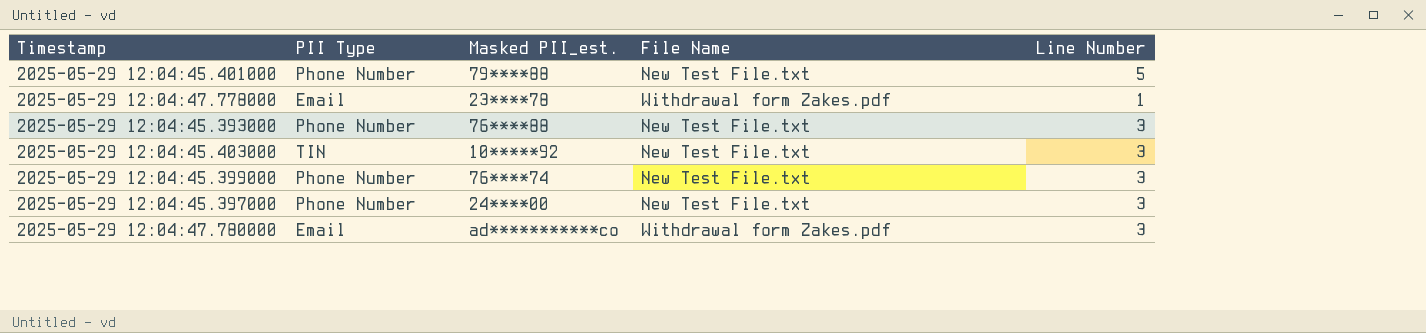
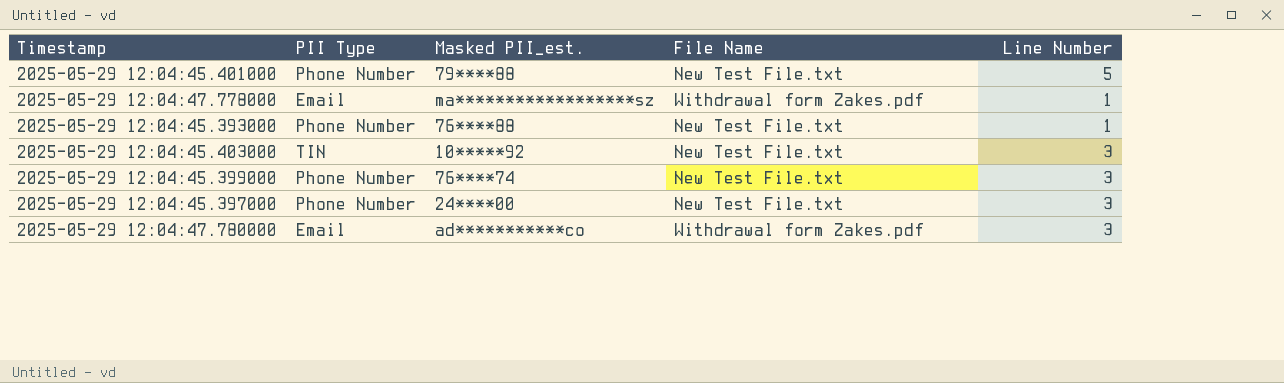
2025-05-29 12:04:47.778000 | Masked PII_est.: 23****78 -> ma******************sz
2025-05-29 12:04:45.393000 | Line Number: 3 -> 1

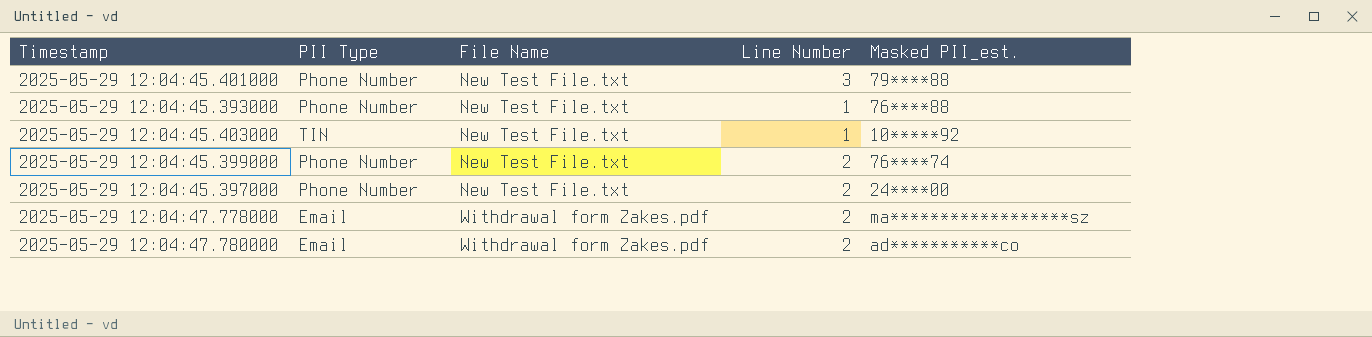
row order: none -> File Name ascending
column Masked PII_est. | position: 3 -> 5
2025-05-29 12:04:45.401000 | Line Number: 5 -> 3
2025-05-29 12:04:45.403000 | Line Number: 3 -> 1
2025-05-29 12:04:45.399000 | Line Number: 3 -> 2
2025-05-29 12:04:45.397000 | Line Number: 3 -> 2
2025-05-29 12:04:47.778000 | Line Number: 1 -> 2
2025-05-29 12:04:47.780000 | Line Number: 3 -> 2

